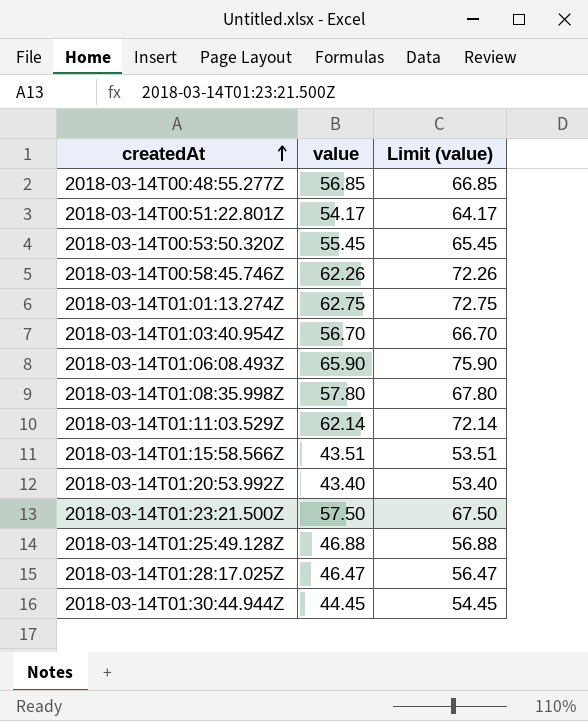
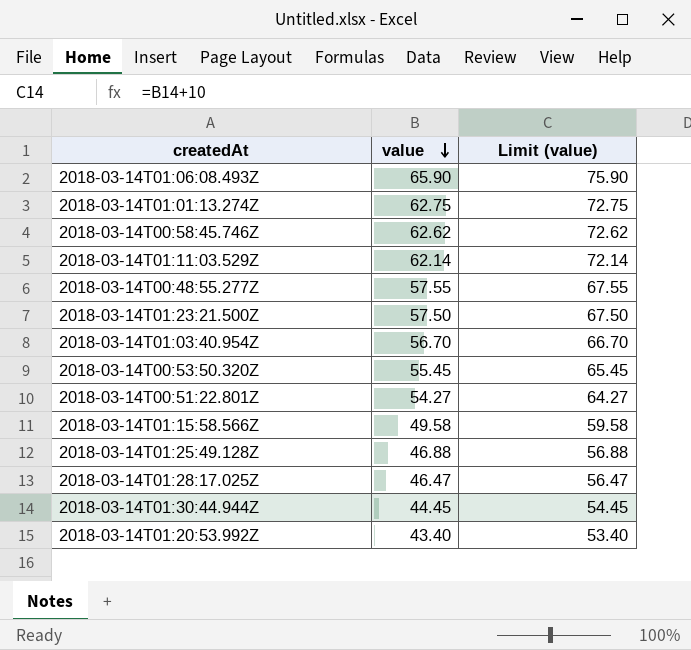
row order: createdAt ascending -> value descending
row 2018-03-14T01:08:35.998Z: 57.80 | 67.80 -> none
2018-03-14T00:58:45.746Z | value: 62.26 -> 62.62
2018-03-14T00:58:45.746Z | Limit (value): 72.26 -> 72.62
2018-03-14T00:48:55.277Z | value: 56.85 -> 57.55
2018-03-14T00:48:55.277Z | Limit (value): 66.85 -> 67.55
2018-03-14T00:51:22.801Z | value: 54.17 -> 54.27
2018-03-14T00:51:22.801Z | Limit (value): 64.17 -> 64.27
2018-03-14T01:15:58.566Z | value: 43.51 -> 49.58
2018-03-14T01:15:58.566Z | Limit (value): 53.51 -> 59.58

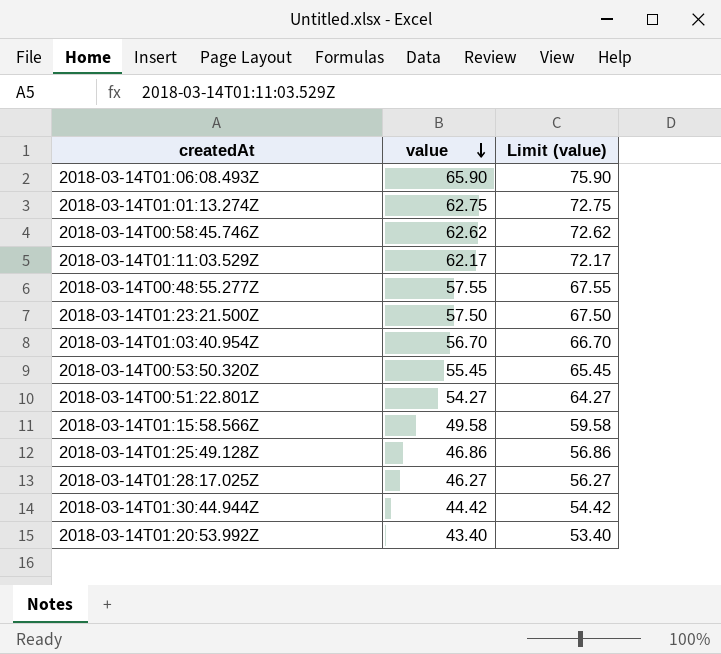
2018-03-14T01:11:03.529Z | value: 62.14 -> 62.17
2018-03-14T01:11:03.529Z | Limit (value): 72.14 -> 72.17
2018-03-14T01:25:49.128Z | value: 46.88 -> 46.86
2018-03-14T01:25:49.128Z | Limit (value): 56.88 -> 56.86
2018-03-14T01:28:17.025Z | value: 46.47 -> 46.27
2018-03-14T01:28:17.025Z | Limit (value): 56.47 -> 56.27
2018-03-14T01:30:44.944Z | value: 44.45 -> 44.42
2018-03-14T01:30:44.944Z | Limit (value): 54.45 -> 54.42

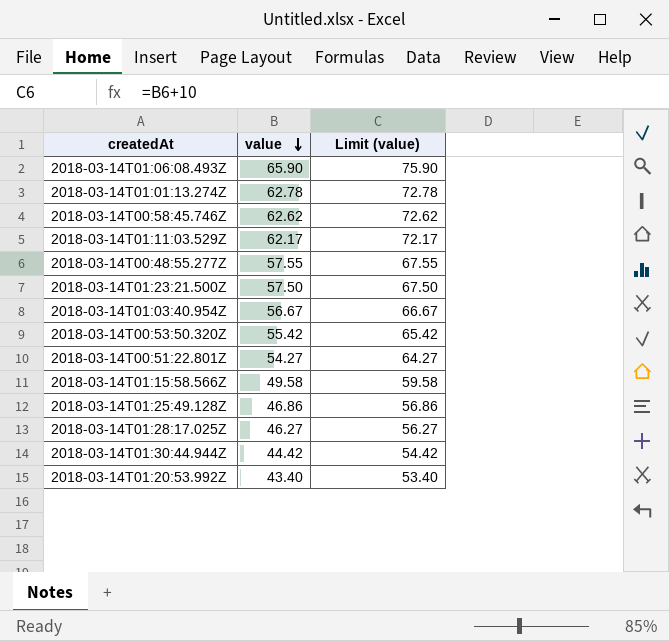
2018-03-14T01:01:13.274Z | value: 62.75 -> 62.78
2018-03-14T01:01:13.274Z | Limit (value): 72.75 -> 72.78
2018-03-14T01:03:40.954Z | value: 56.70 -> 56.67
2018-03-14T01:03:40.954Z | Limit (value): 66.70 -> 66.67
2018-03-14T00:53:50.320Z | value: 55.45 -> 55.42
2018-03-14T00:53:50.320Z | Limit (value): 65.45 -> 65.42

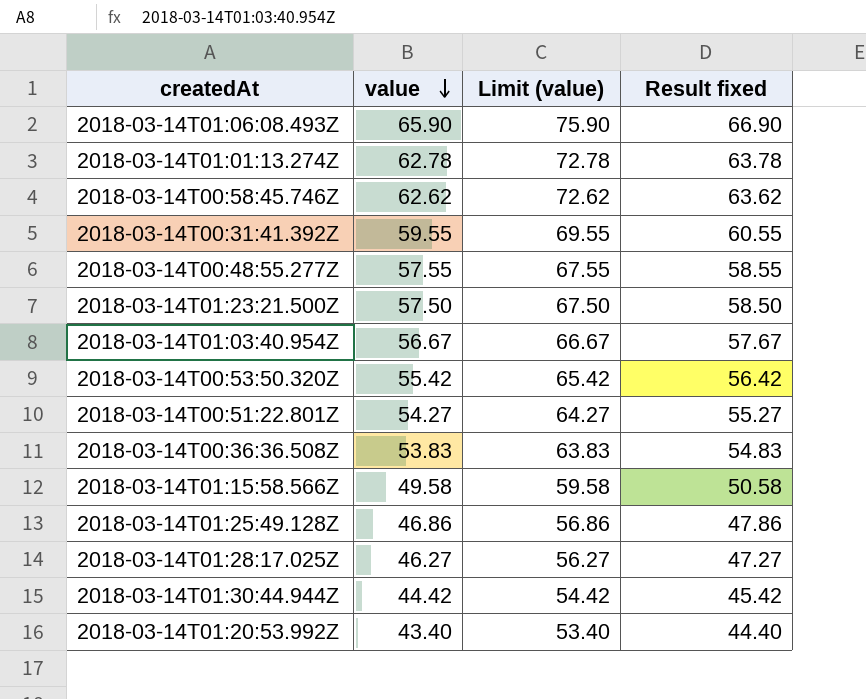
column Result fixed | formula: none -> [value] + 1
row 2018-03-14T01:11:03.529Z: 62.17 | 72.17 -> none
row 2018-03-14T00:31:41.392Z: none -> 59.55 | 69.55 | 60.55
row 2018-03-14T00:36:36.508Z: none -> 53.83 | 63.83 | 54.83

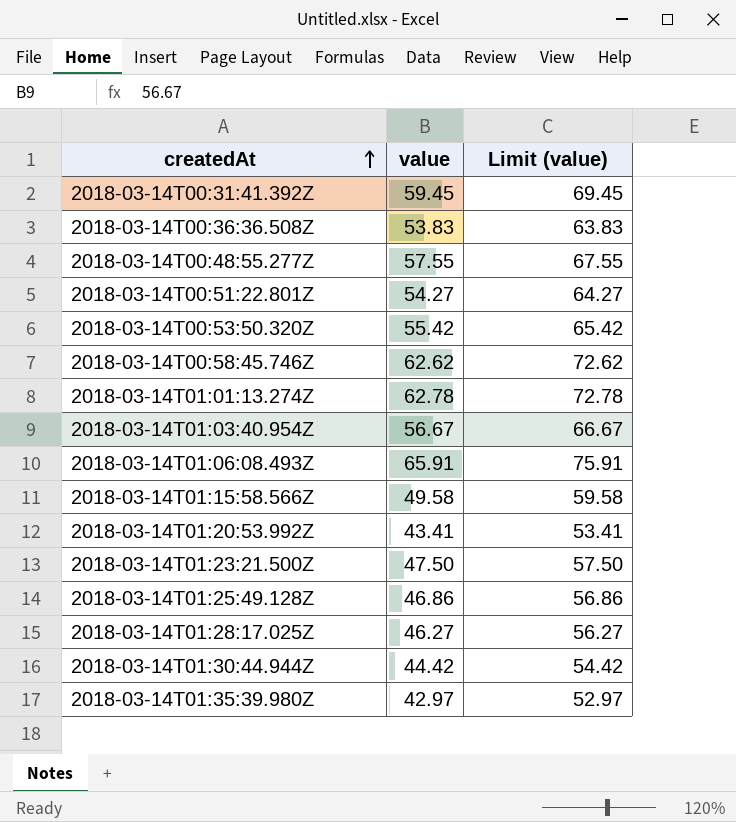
row order: value descending -> createdAt ascending
column Result fixed | formula: [value] + 1 -> none
2018-03-14T00:31:41.392Z | value: 59.55 -> 59.45
2018-03-14T00:31:41.392Z | Limit (value): 69.55 -> 69.45
2018-03-14T01:06:08.493Z | value: 65.90 -> 65.91
2018-03-14T01:06:08.493Z | Limit (value): 75.90 -> 75.91
2018-03-14T01:20:53.992Z | value: 43.40 -> 43.41
2018-03-14T01:20:53.992Z | Limit (value): 53.40 -> 53.41
2018-03-14T01:23:21.500Z | value: 57.50 -> 47.50
2018-03-14T01:23:21.500Z | Limit (value): 67.50 -> 57.50
row 2018-03-14T01:35:39.980Z: none -> 42.97 | 52.97

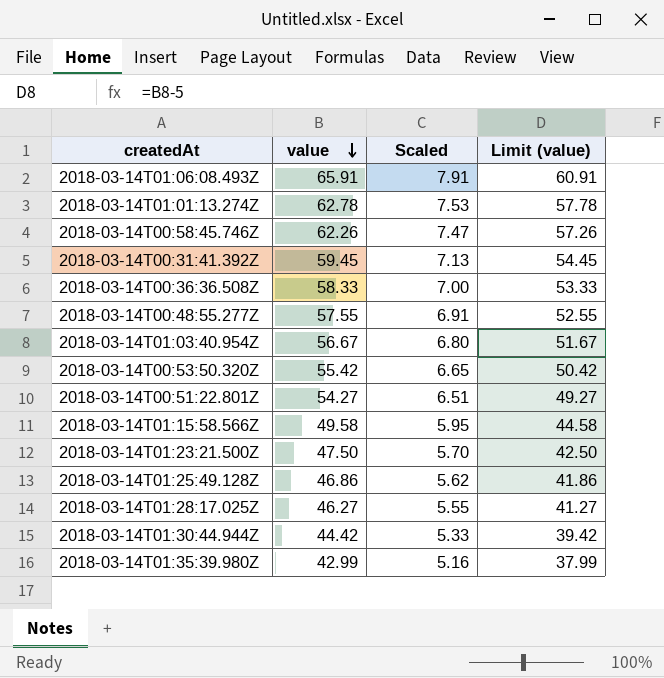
row order: createdAt ascending -> value descending
column Scaled | formula: none -> [value] * 0.12
column Limit (value) | formula: [value] + 10 -> [value] - 5
row 2018-03-14T01:20:53.992Z: 43.41 | 53.41 -> none
2018-03-14T00:58:45.746Z | value: 62.62 -> 62.26
2018-03-14T00:36:36.508Z | value: 53.83 -> 58.33
2018-03-14T01:35:39.980Z | value: 42.97 -> 42.99

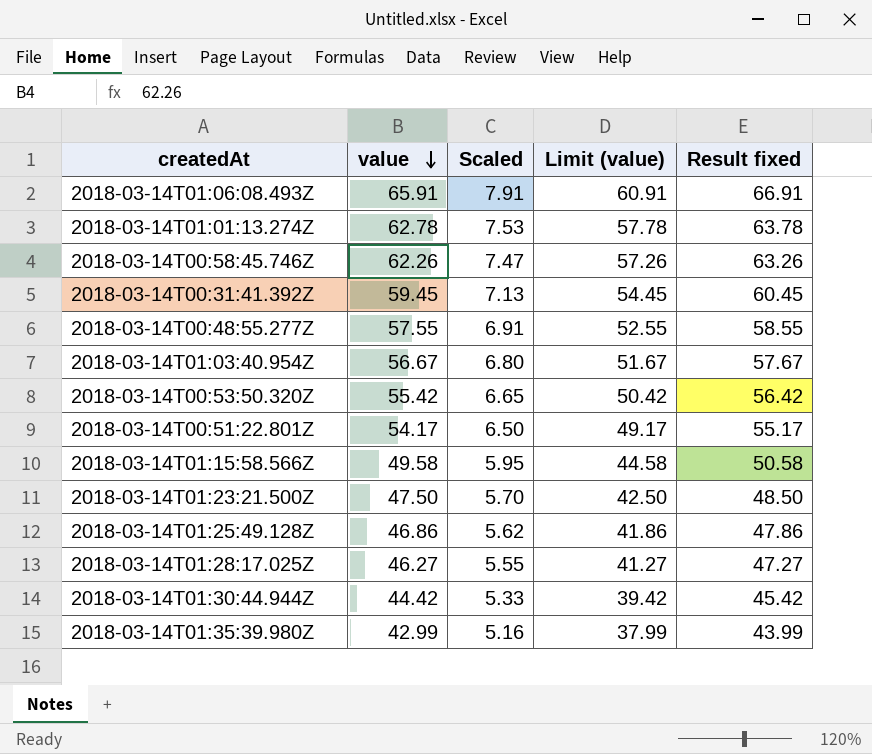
column Result fixed | formula: none -> [value] + 1
row 2018-03-14T00:36:36.508Z: 58.33 | 7.00 | 53.33 -> none
2018-03-14T00:51:22.801Z | value: 54.27 -> 54.17
2018-03-14T00:51:22.801Z | Scaled: 6.51 -> 6.50
2018-03-14T00:51:22.801Z | Limit (value): 49.27 -> 49.17

